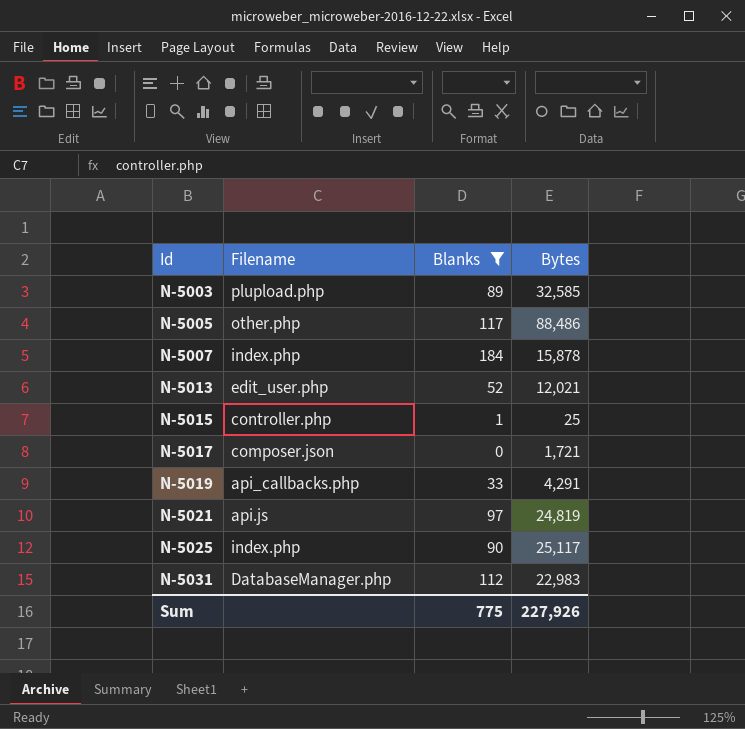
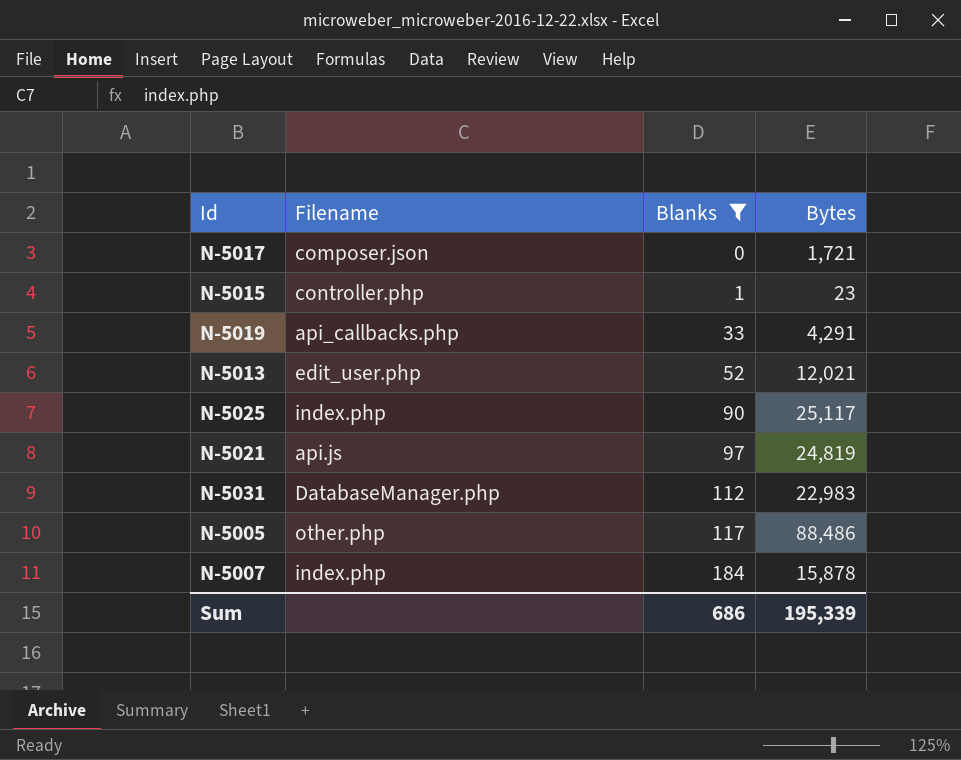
row order: Id ascending -> Blanks ascending
row N-5003: plupload.php | 89 | 32,585 -> none
N-5015 | Bytes: 25 -> 23
Sum | Blanks: 775 -> 686
Sum | Bytes: 227,926 -> 195,339

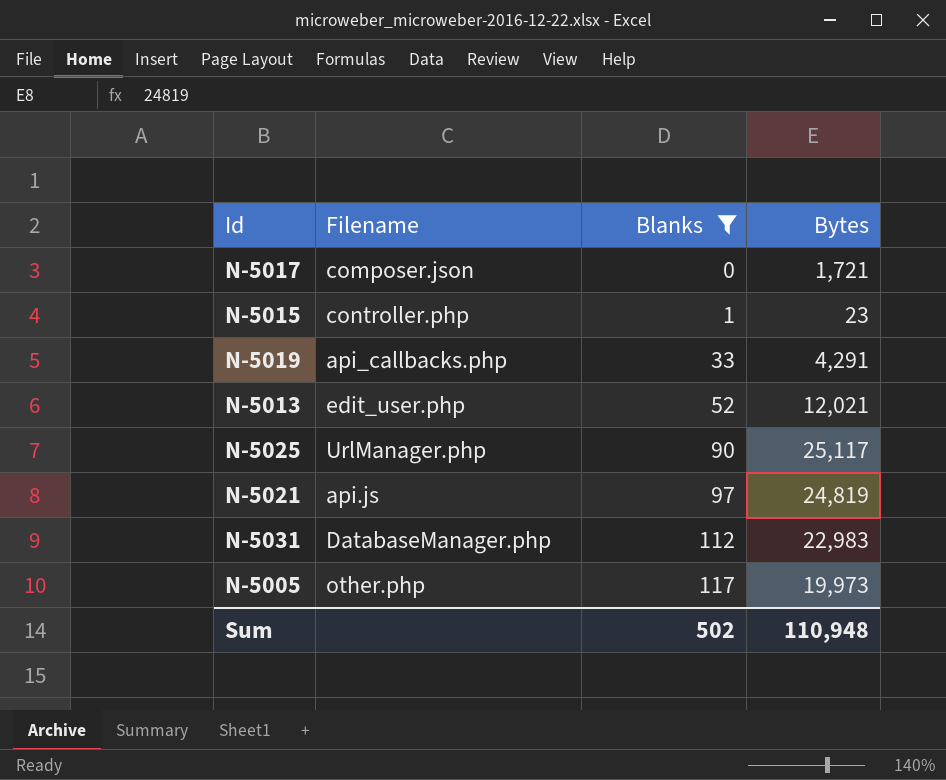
row N-5007: index.php | 184 | 15,878 -> none
N-5025 | Filename: index.php -> UrlManager.php
N-5005 | Bytes: 88,486 -> 19,973
Sum | Blanks: 686 -> 502
Sum | Bytes: 195,339 -> 110,948

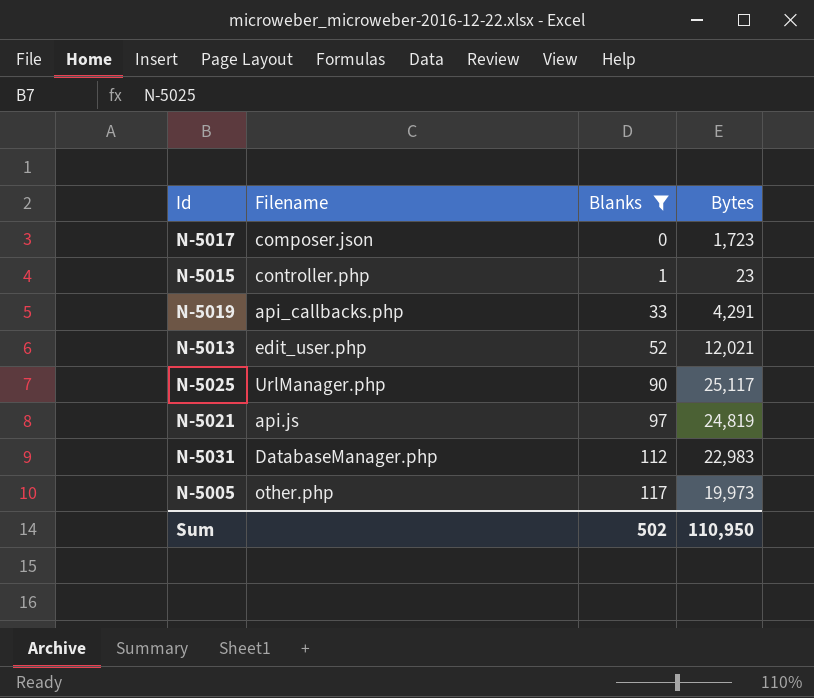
N-5017 | Bytes: 1,721 -> 1,723
Sum | Bytes: 110,948 -> 110,950

